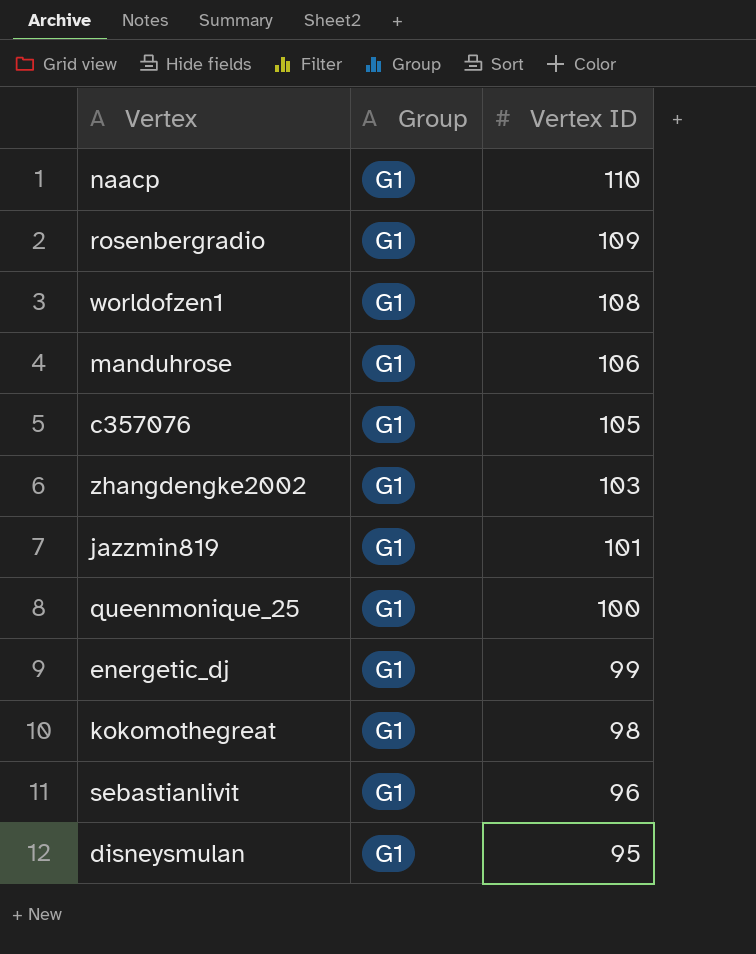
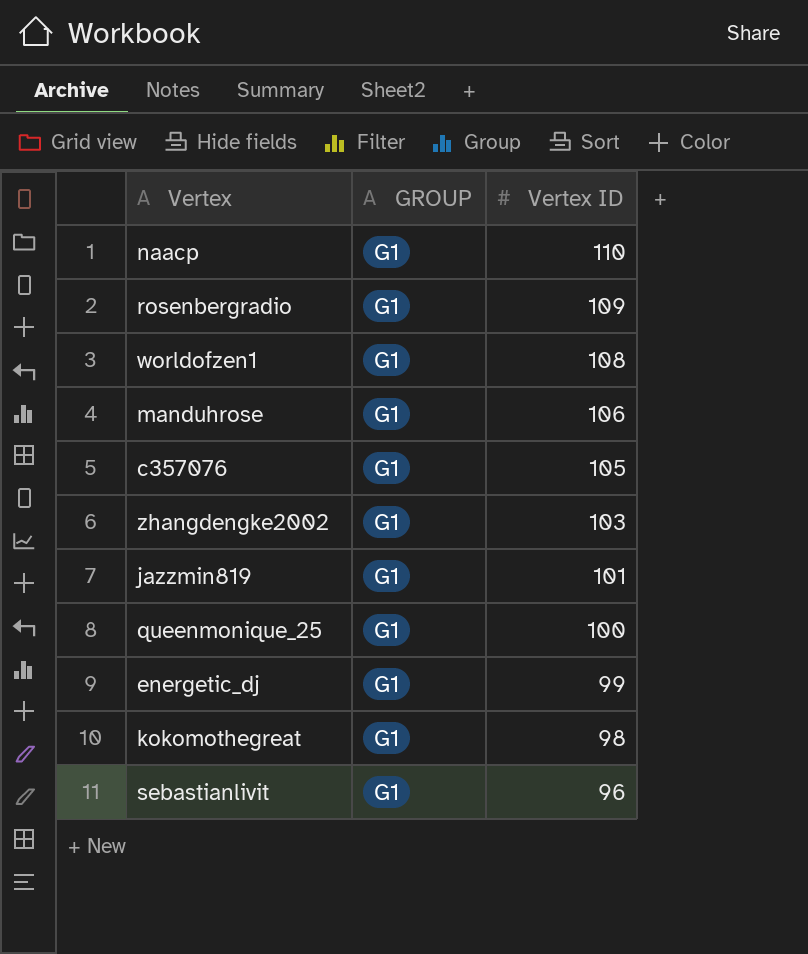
column name: Group -> GROUP
row disneysmulan: G1 | 95 -> none

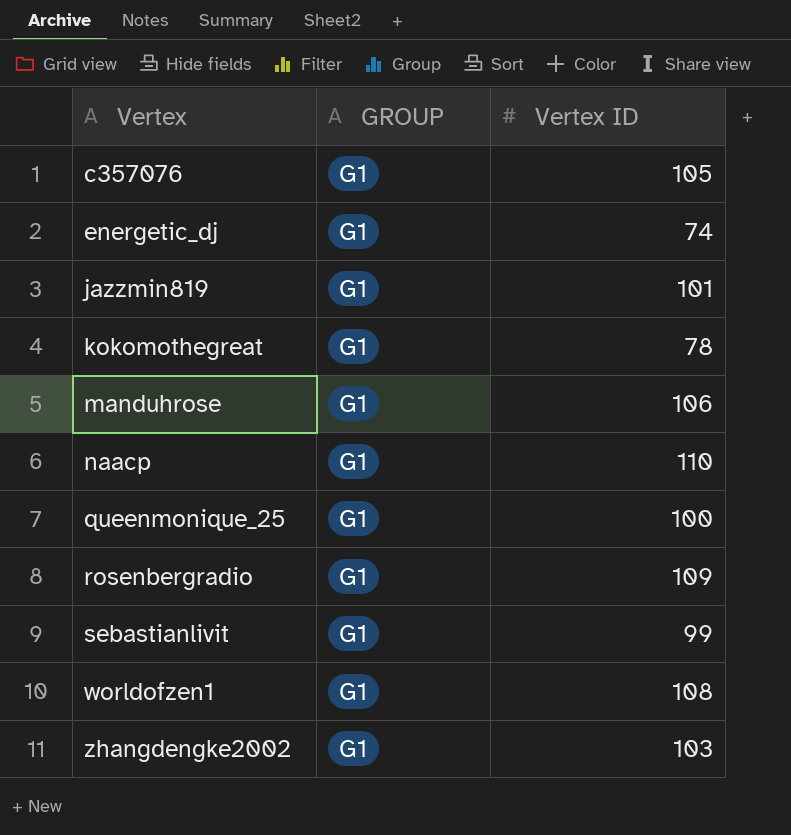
row order: Vertex ID descending -> Vertex ascending
energetic_dj | Vertex ID: 99 -> 74
kokomothegreat | Vertex ID: 98 -> 78
sebastianlivit | Vertex ID: 96 -> 99

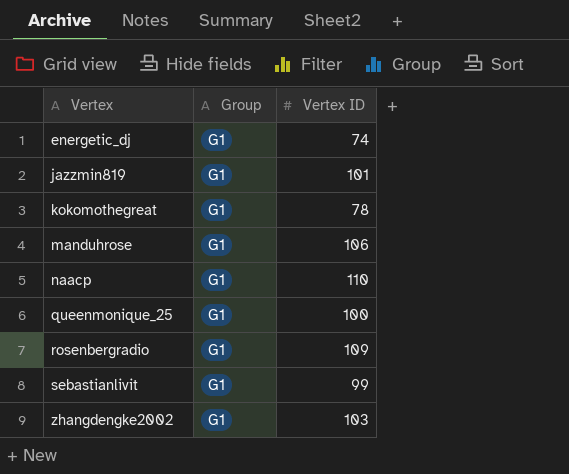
column name: GROUP -> Group
row c357076: G1 | 105 -> none
row worldofzen1: G1 | 108 -> none

